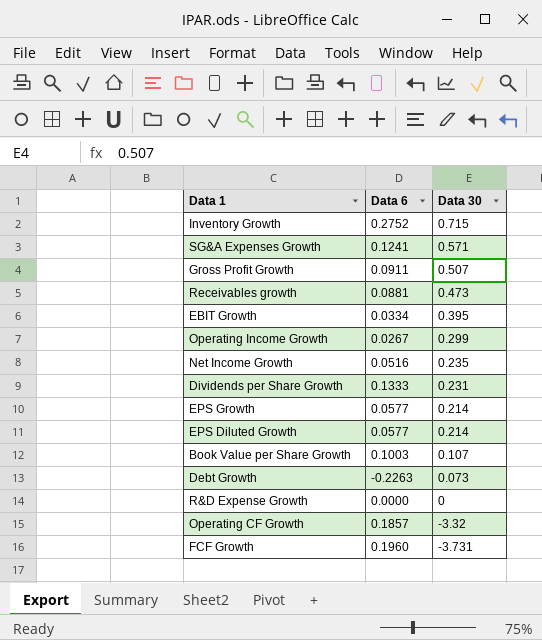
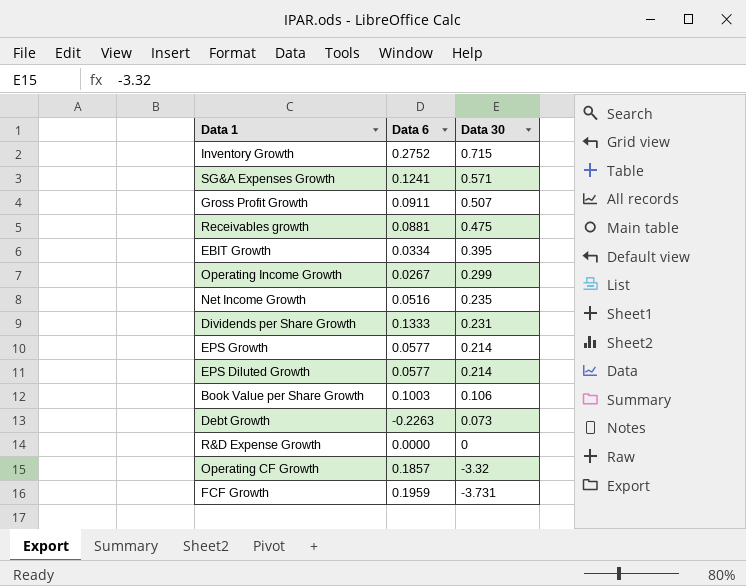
Receivables growth | Data 30: 0.473 -> 0.475
Book Value per Share Growth | Data 30: 0.107 -> 0.106
FCF Growth | Data 6: 0.1960 -> 0.1959

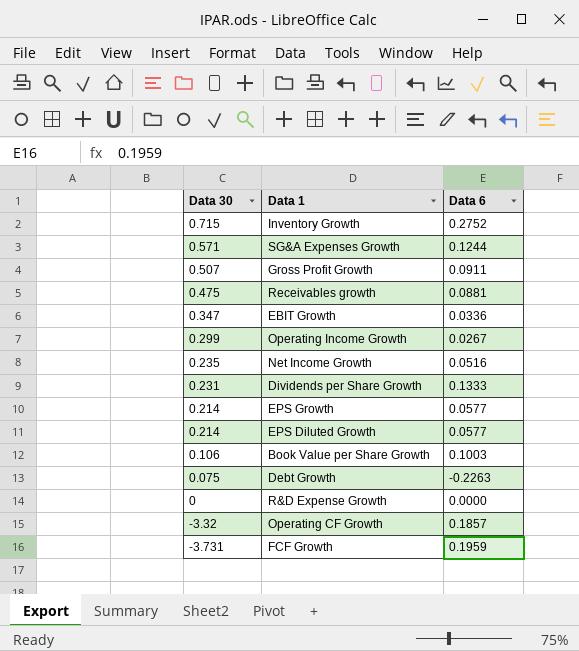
column Data 30 | position: 3 -> 1
SG&A Expenses Growth | Data 6: 0.1241 -> 0.1244
EBIT Growth | Data 30: 0.395 -> 0.347
EBIT Growth | Data 6: 0.0334 -> 0.0336
Debt Growth | Data 30: 0.073 -> 0.075

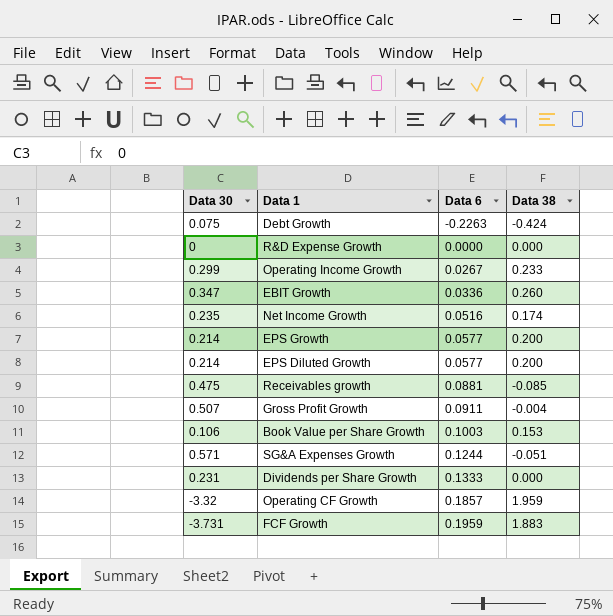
row order: Data 30 descending -> Data 6 ascending
column Data 38 | position: none -> 4
row Inventory Growth: 0.715 | 0.2752 -> none

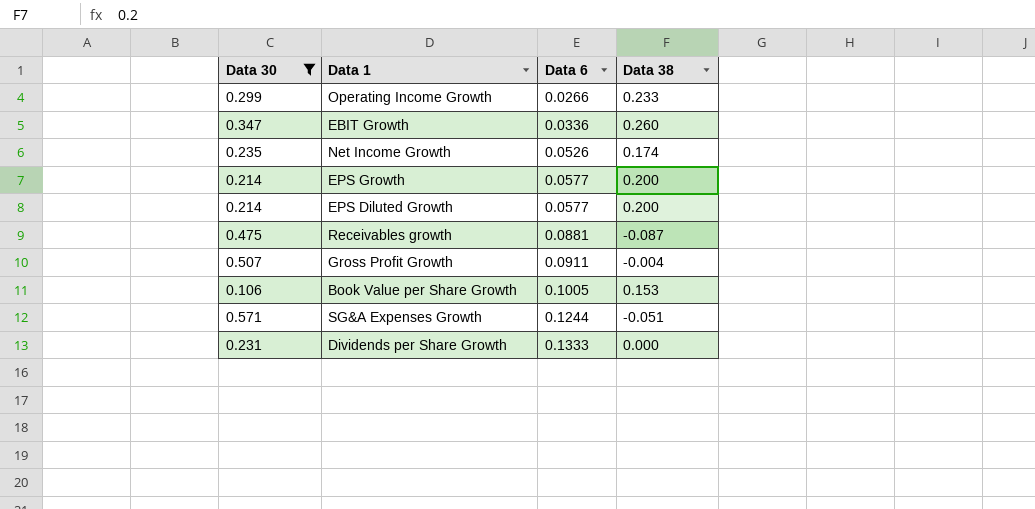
filter: none -> Data 30 >= 0.106
Operating Income Growth | Data 6: 0.0267 -> 0.0266
Net Income Growth | Data 6: 0.0516 -> 0.0526
Receivables growth | Data 38: -0.085 -> -0.087
Book Value per Share Growth | Data 6: 0.1003 -> 0.1005

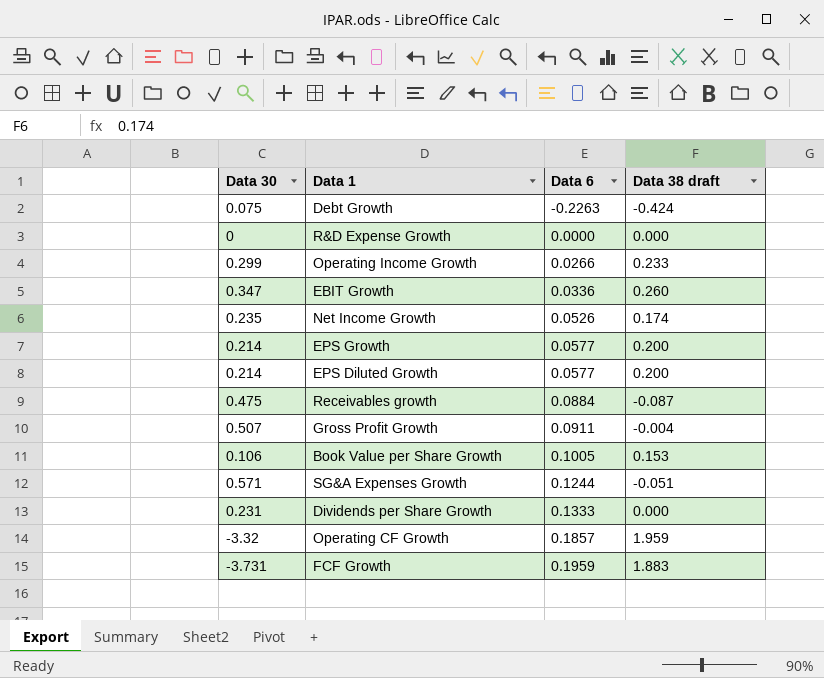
filter: Data 30 >= 0.106 -> none
column name: Data 38 -> Data 38 draft
Receivables growth | Data 6: 0.0881 -> 0.0884

